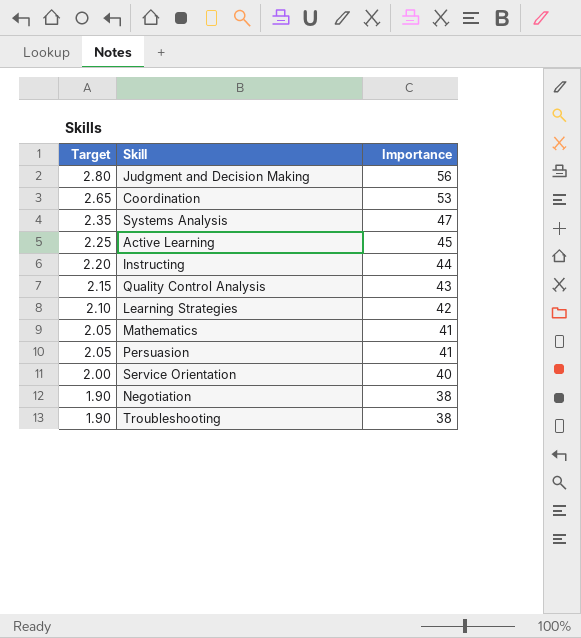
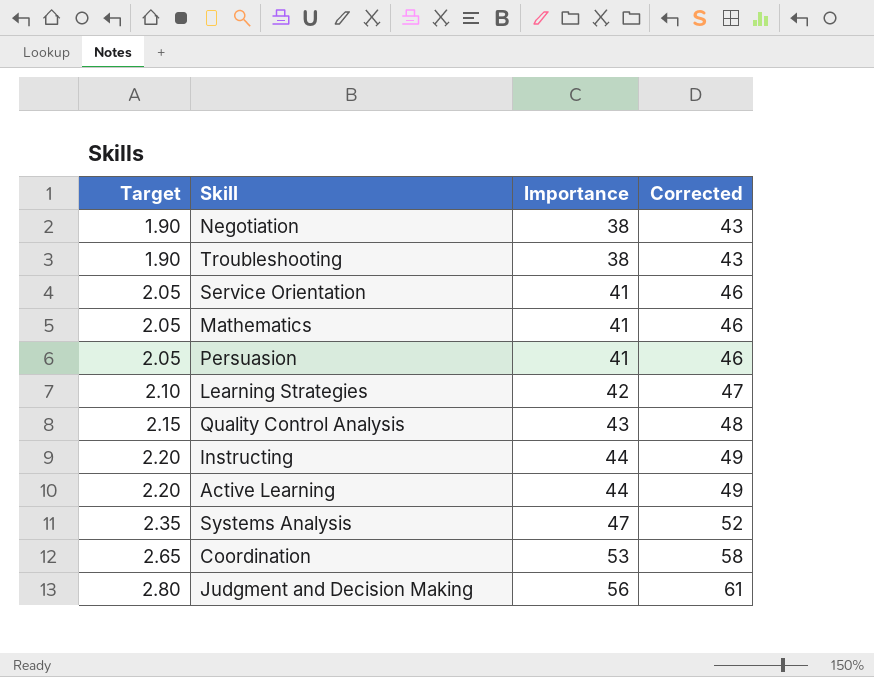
row order: Target descending -> Target ascending
column Corrected | formula: none -> [Importance] + 5
Service Orientation | Target: 2.00 -> 2.05
Service Orientation | Importance: 40 -> 41
Active Learning | Target: 2.25 -> 2.20
Active Learning | Importance: 45 -> 44

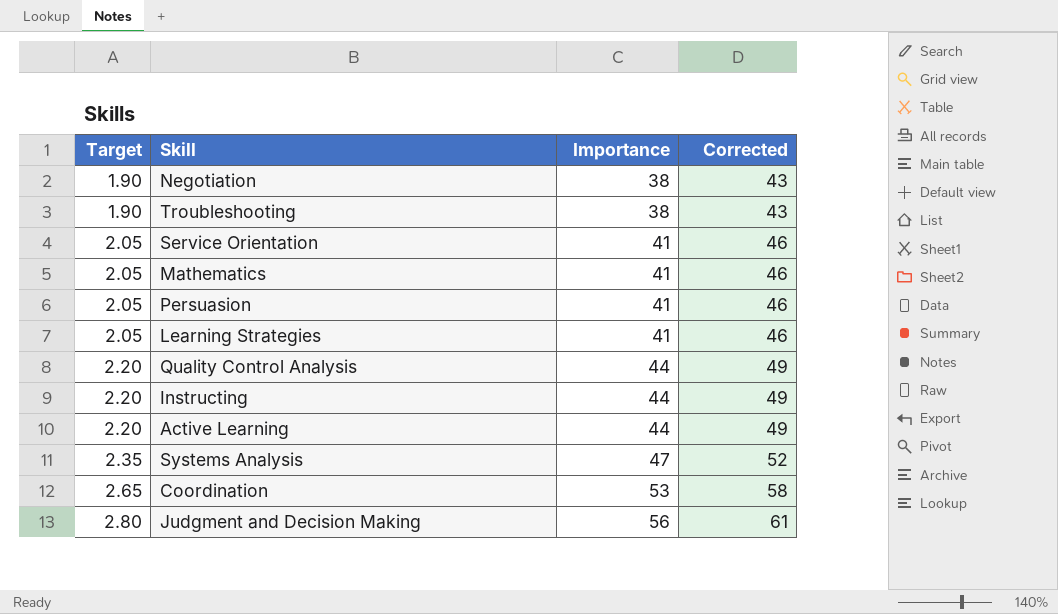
Learning Strategies | Target: 2.10 -> 2.05
Learning Strategies | Importance: 42 -> 41
Learning Strategies | Corrected: 47 -> 46
Quality Control Analysis | Target: 2.15 -> 2.20
Quality Control Analysis | Importance: 43 -> 44
Quality Control Analysis | Corrected: 48 -> 49

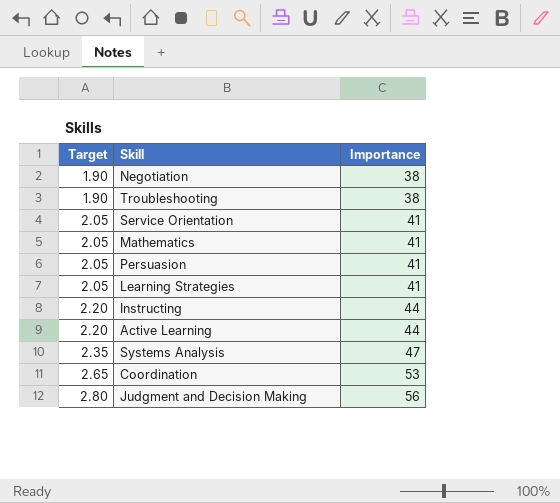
column Corrected | formula: [Importance] + 5 -> none
row Quality Control Analysis: 2.20 | 44 | 49 -> none

